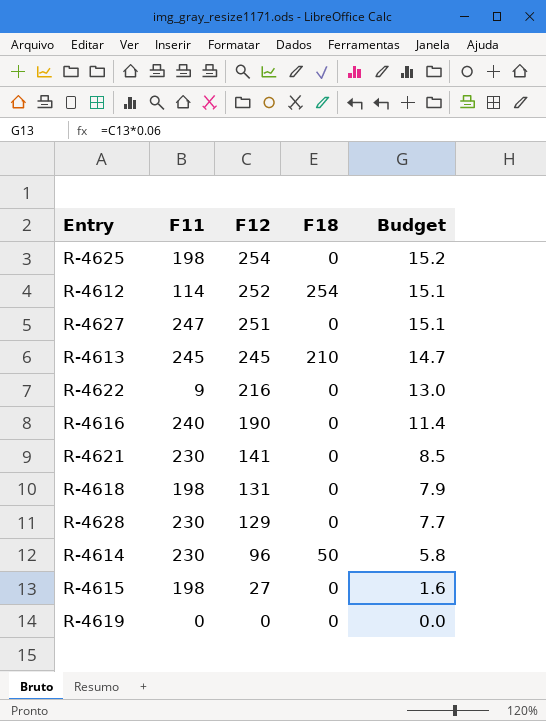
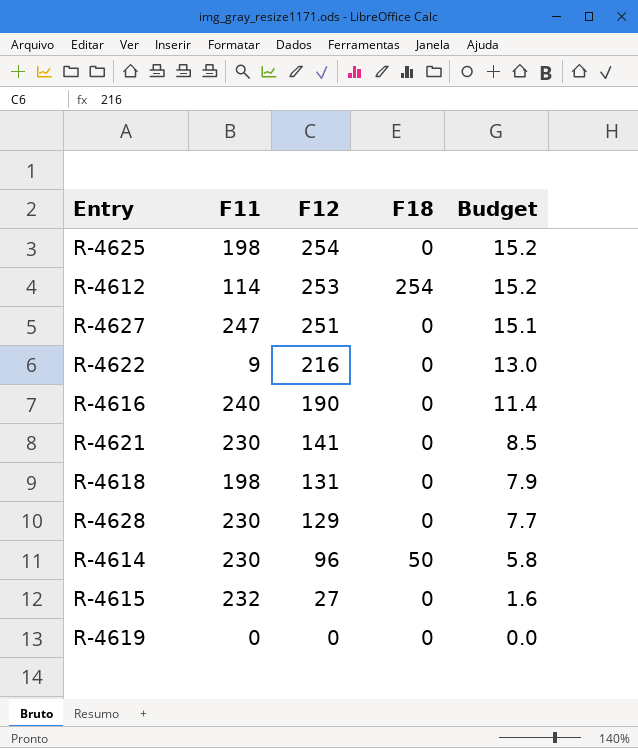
row R-4613: 245 | 245 | 210 | 14.7 -> none
R-4612 | F12: 252 -> 253
R-4612 | Budget: 15.1 -> 15.2
R-4615 | F11: 198 -> 232

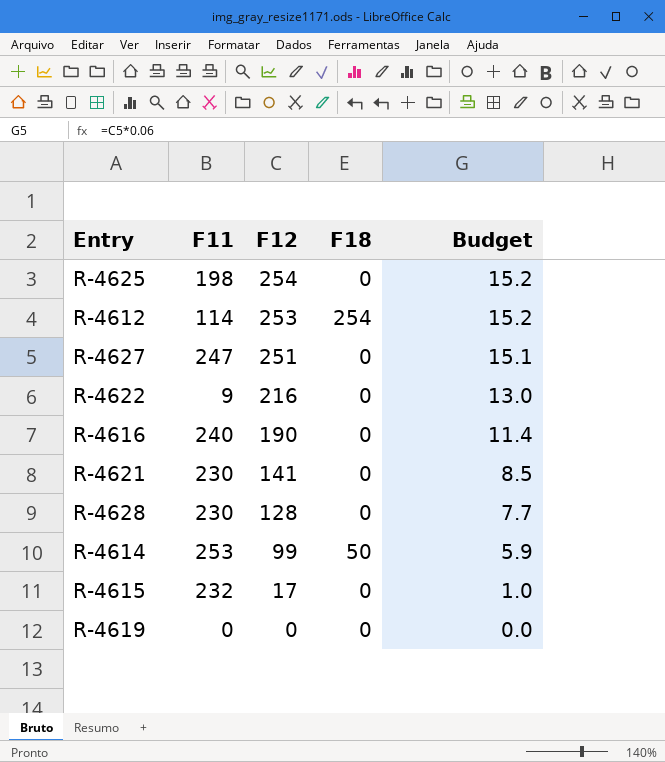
row R-4618: 198 | 131 | 0 | 7.9 -> none
R-4628 | F12: 129 -> 128
R-4614 | F11: 230 -> 253
R-4614 | F12: 96 -> 99
R-4614 | Budget: 5.8 -> 5.9
R-4615 | F12: 27 -> 17
R-4615 | Budget: 1.6 -> 1.0

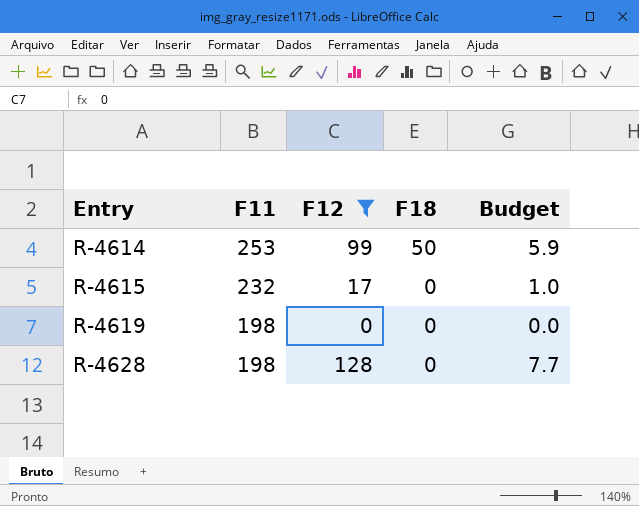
filter: none -> F12 <= 128
row order: F12 descending -> Entry ascending
R-4619 | F11: 0 -> 198
R-4628 | F11: 230 -> 198

